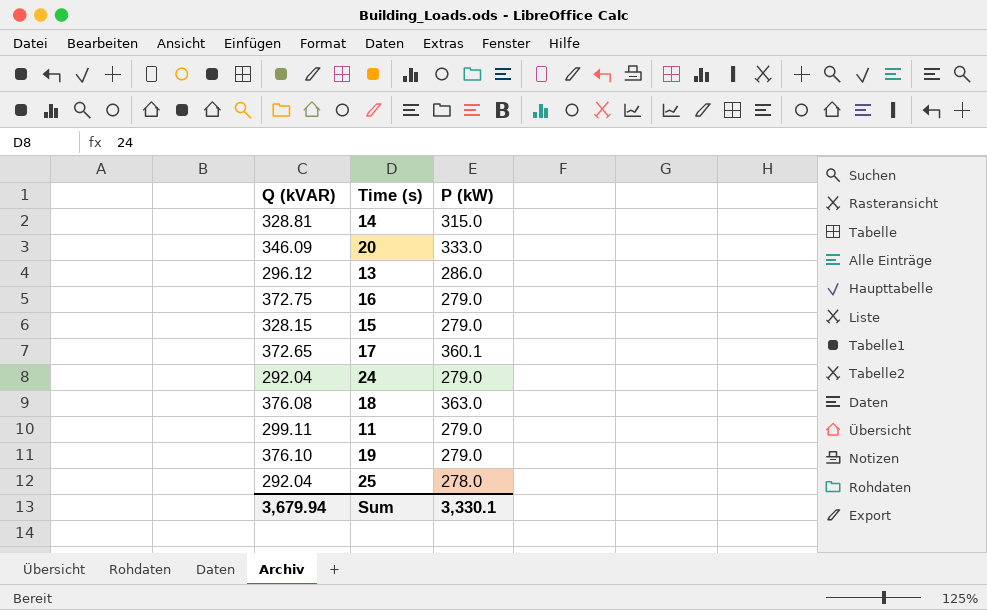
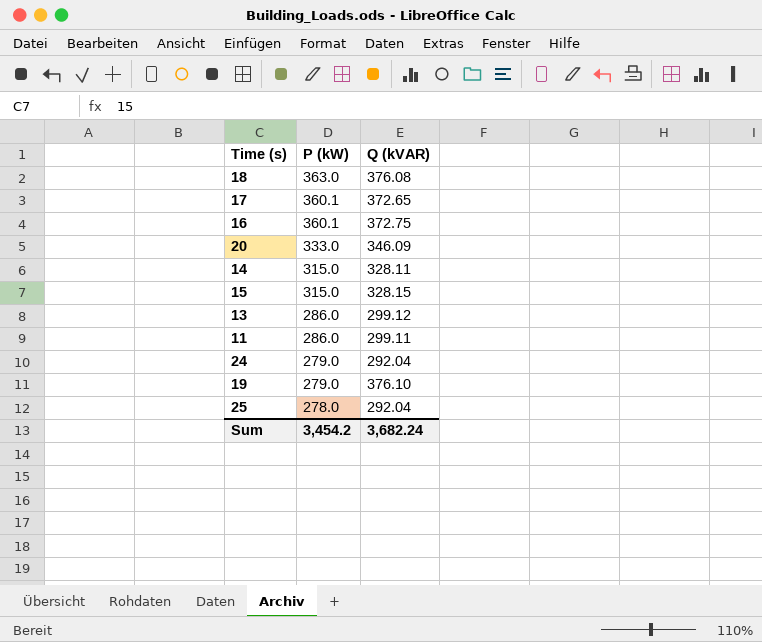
row order: none -> P (kW) descending
column Q (kVAR) | position: 1 -> 3
16 | P (kW): 279.0 -> 360.1
14 | Q (kVAR): 328.81 -> 328.11
15 | P (kW): 279.0 -> 315.0
13 | Q (kVAR): 296.12 -> 299.12
11 | P (kW): 279.0 -> 286.0
Sum | P (kW): 3,330.1 -> 3,454.2
Sum | Q (kVAR): 3,679.94 -> 3,682.24

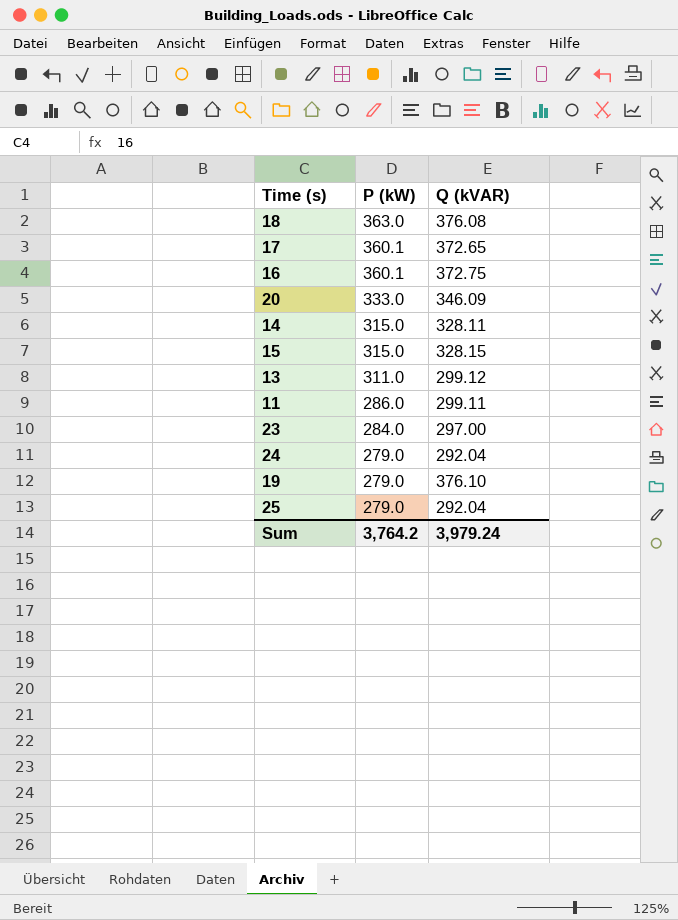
13 | P (kW): 286.0 -> 311.0
row 23: none -> 284.0 | 297.00
25 | P (kW): 278.0 -> 279.0
Sum | P (kW): 3,454.2 -> 3,764.2
Sum | Q (kVAR): 3,682.24 -> 3,979.24

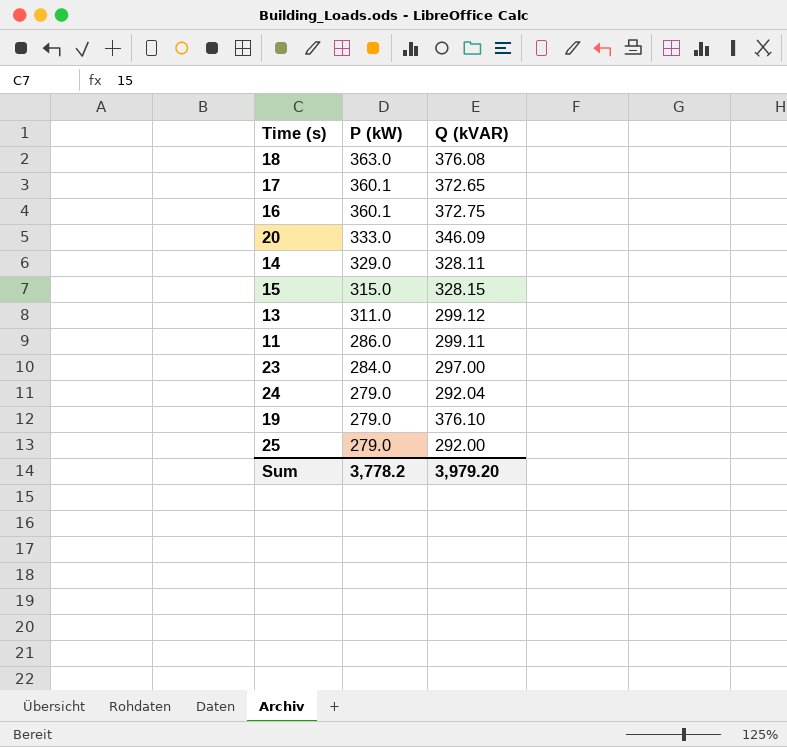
14 | P (kW): 315.0 -> 329.0
25 | Q (kVAR): 292.04 -> 292.00
Sum | P (kW): 3,764.2 -> 3,778.2
Sum | Q (kVAR): 3,979.24 -> 3,979.20

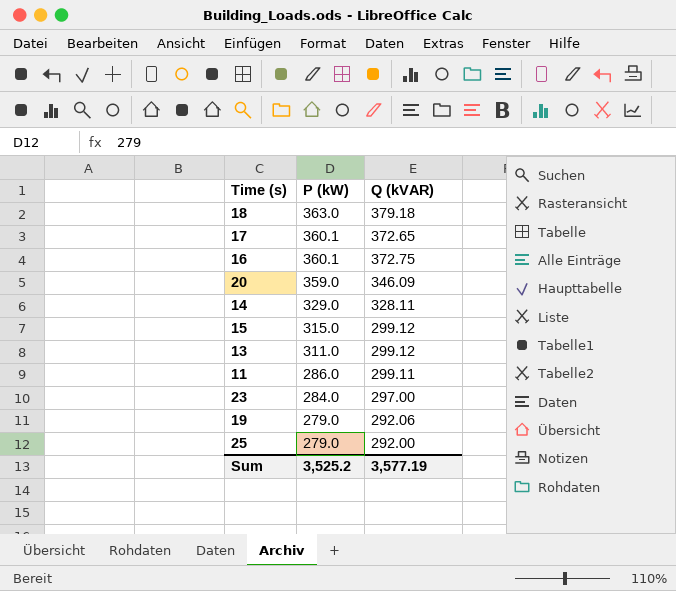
row 24: 279.0 | 292.04 -> none
18 | Q (kVAR): 376.08 -> 379.18
20 | P (kW): 333.0 -> 359.0
15 | Q (kVAR): 328.15 -> 299.12
19 | Q (kVAR): 376.10 -> 292.06
Sum | P (kW): 3,778.2 -> 3,525.2
Sum | Q (kVAR): 3,979.20 -> 3,577.19

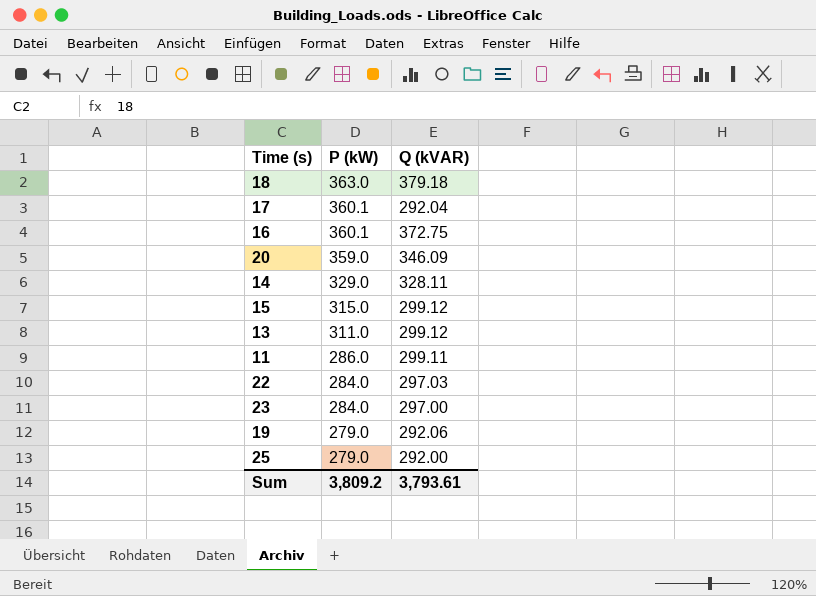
17 | Q (kVAR): 372.65 -> 292.04
row 22: none -> 284.0 | 297.03
Sum | P (kW): 3,525.2 -> 3,809.2
Sum | Q (kVAR): 3,577.19 -> 3,793.61

